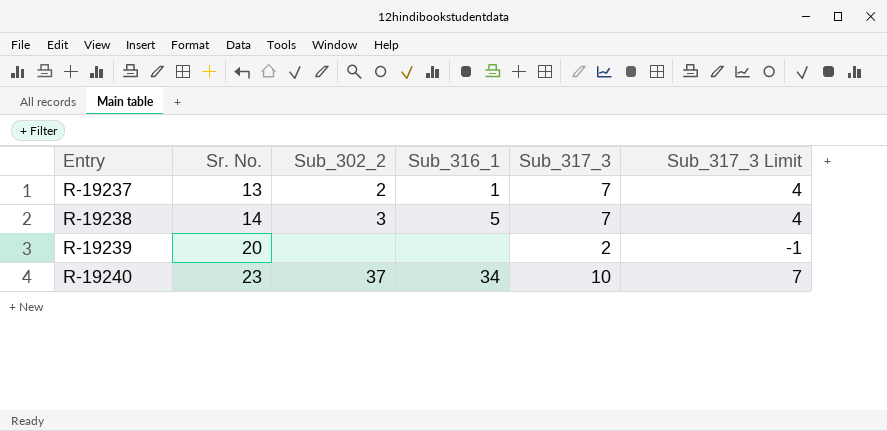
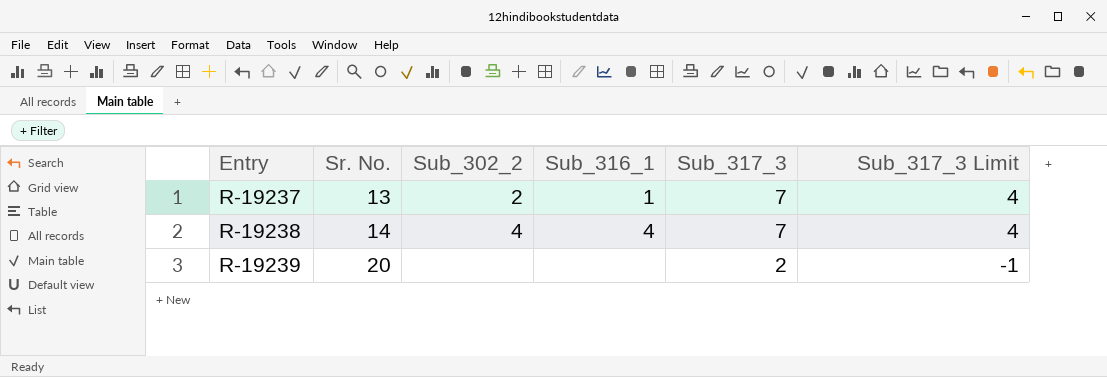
row R-19240: 23 | 37 | 34 | 10 | 7 -> none
R-19238 | Sub_302_2: 3 -> 4
R-19238 | Sub_316_1: 5 -> 4

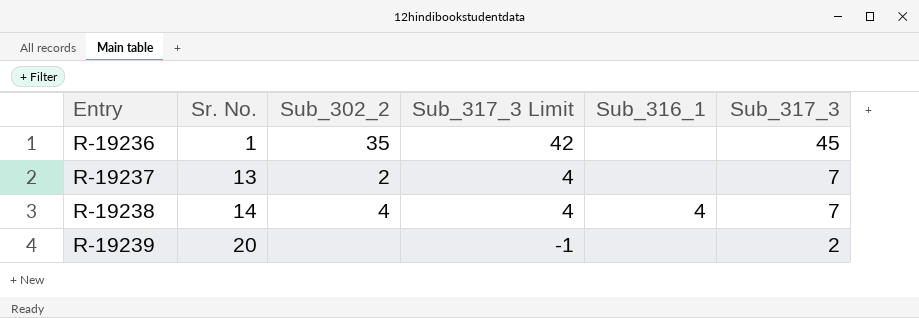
column Sub_317_3 Limit | position: 6 -> 4
row R-19236: none -> 1 | 35 | 42 | none | 45
R-19237 | Sub_316_1: 1 -> none

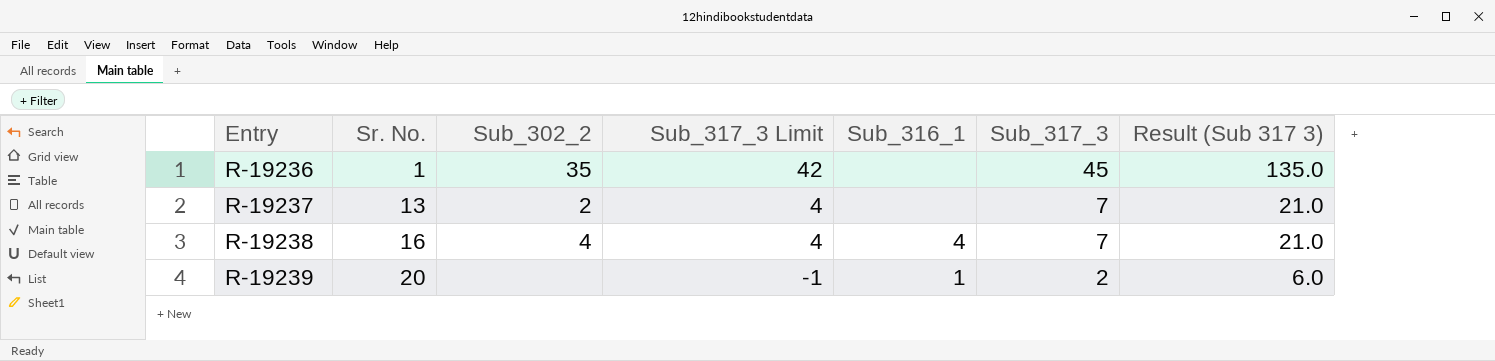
column Result (Sub 317 3) | formula: none -> [Sub_317_3] * 3
R-19238 | Sr. No.: 14 -> 16
R-19239 | Sub_316_1: none -> 1

